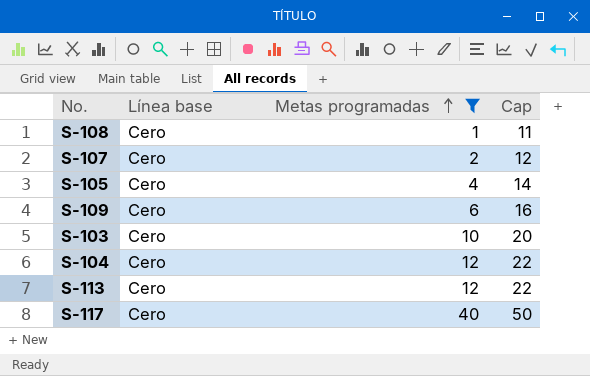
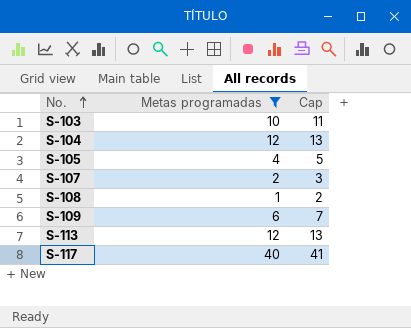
row order: Metas programadas ascending -> No. ascending
column Línea base | position: 2 -> none
column Cap | formula: [Metas programadas] + 10 -> [Metas programadas] + 1

